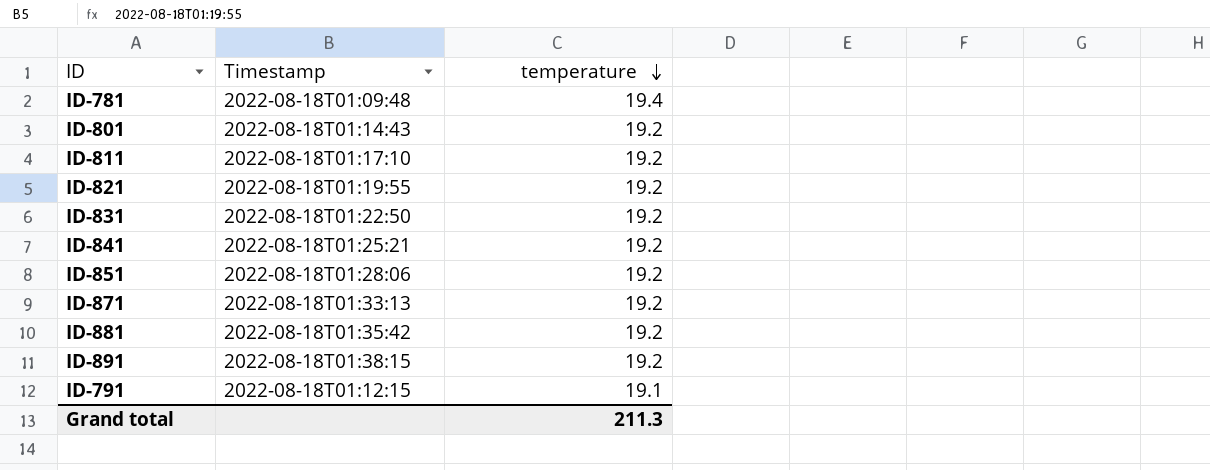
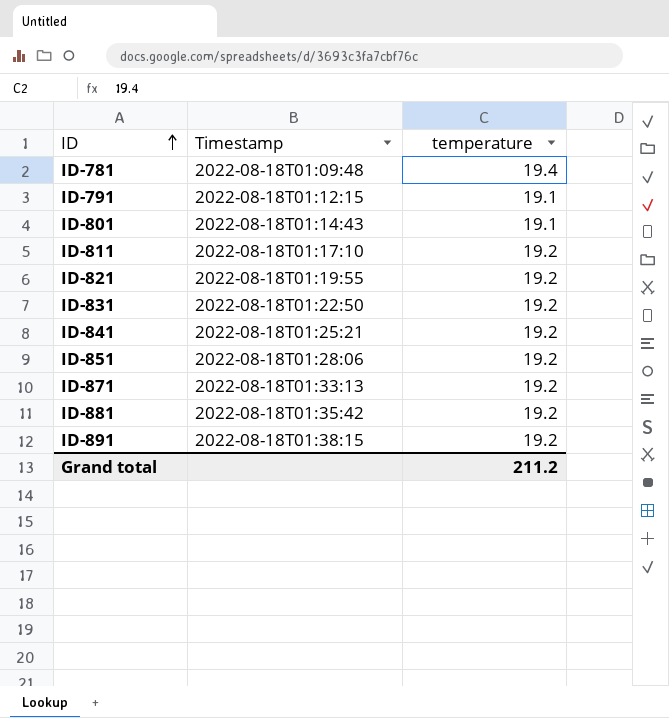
row order: temperature descending -> ID ascending
ID-801 | temperature: 19.2 -> 19.1
Grand total | temperature: 211.3 -> 211.2

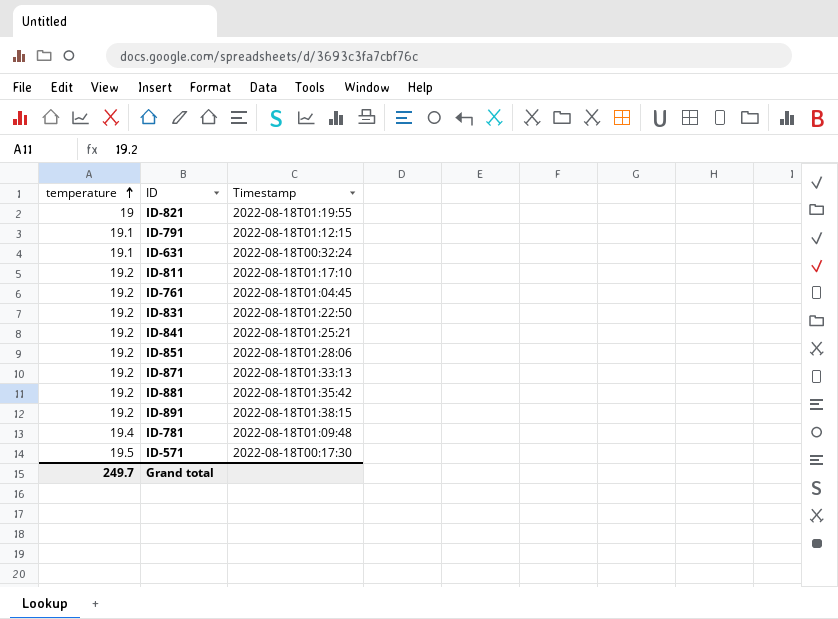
row order: ID ascending -> temperature ascending
column temperature | position: 3 -> 1
row ID-801: 2022-08-18T01:14:43 | 19.1 -> none
ID-821 | temperature: 19.2 -> 19
row ID-631: none -> 19.1 | 2022-08-18T00:32:24
row ID-761: none -> 19.2 | 2022-08-18T01:04:45
row ID-571: none -> 19.5 | 2022-08-18T00:17:30
Grand total | temperature: 211.2 -> 249.7

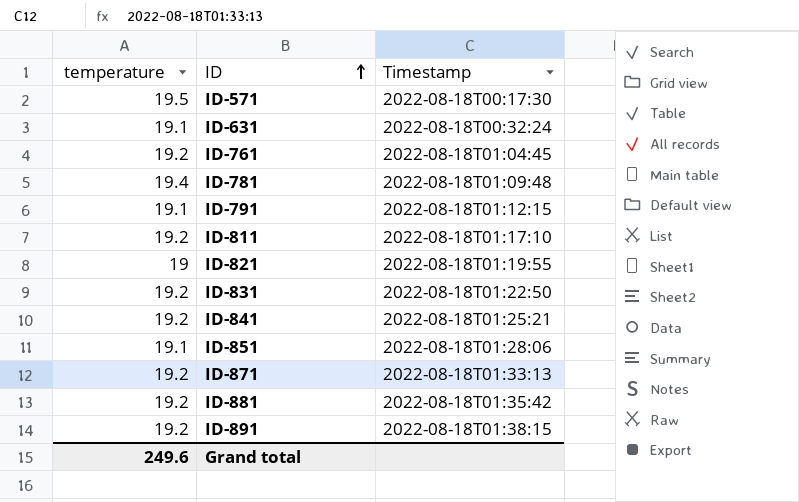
row order: temperature ascending -> ID ascending
ID-851 | temperature: 19.2 -> 19.1
Grand total | temperature: 249.7 -> 249.6

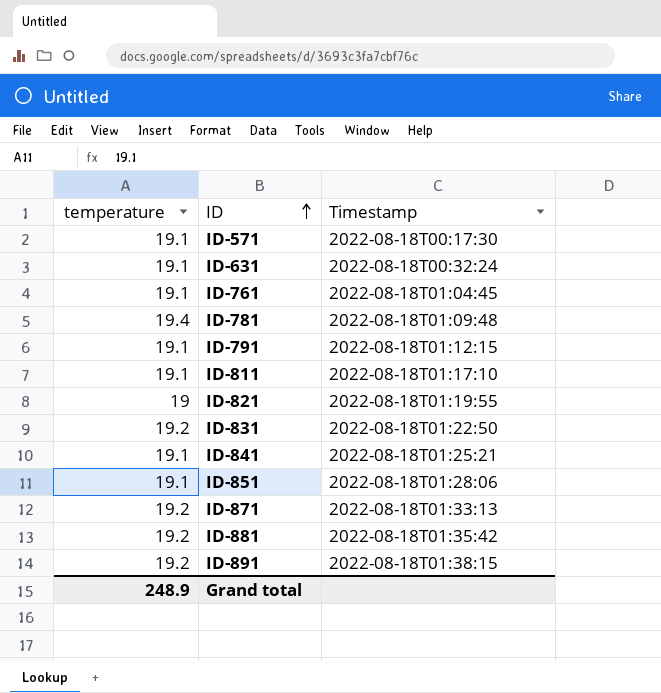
ID-571 | temperature: 19.5 -> 19.1
ID-761 | temperature: 19.2 -> 19.1
ID-811 | temperature: 19.2 -> 19.1
ID-841 | temperature: 19.2 -> 19.1
Grand total | temperature: 249.6 -> 248.9

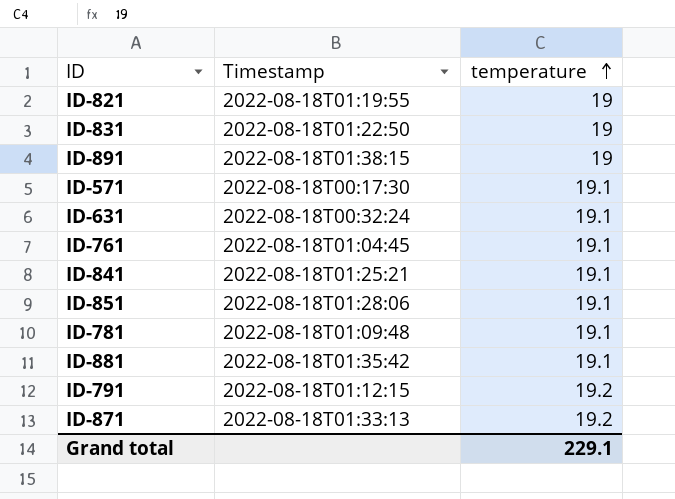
row order: ID ascending -> temperature ascending
column temperature | position: 1 -> 3
row ID-811: 19.1 | 2022-08-18T01:17:10 -> none
ID-831 | temperature: 19.2 -> 19
ID-891 | temperature: 19.2 -> 19
ID-781 | temperature: 19.4 -> 19.1
ID-881 | temperature: 19.2 -> 19.1
ID-791 | temperature: 19.1 -> 19.2
Grand total | temperature: 248.9 -> 229.1

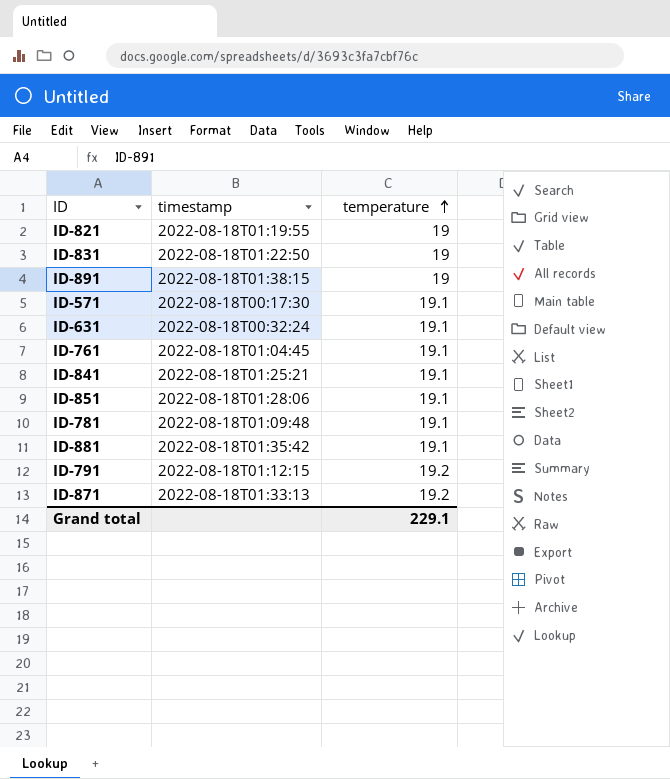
column name: Timestamp -> timestamp

